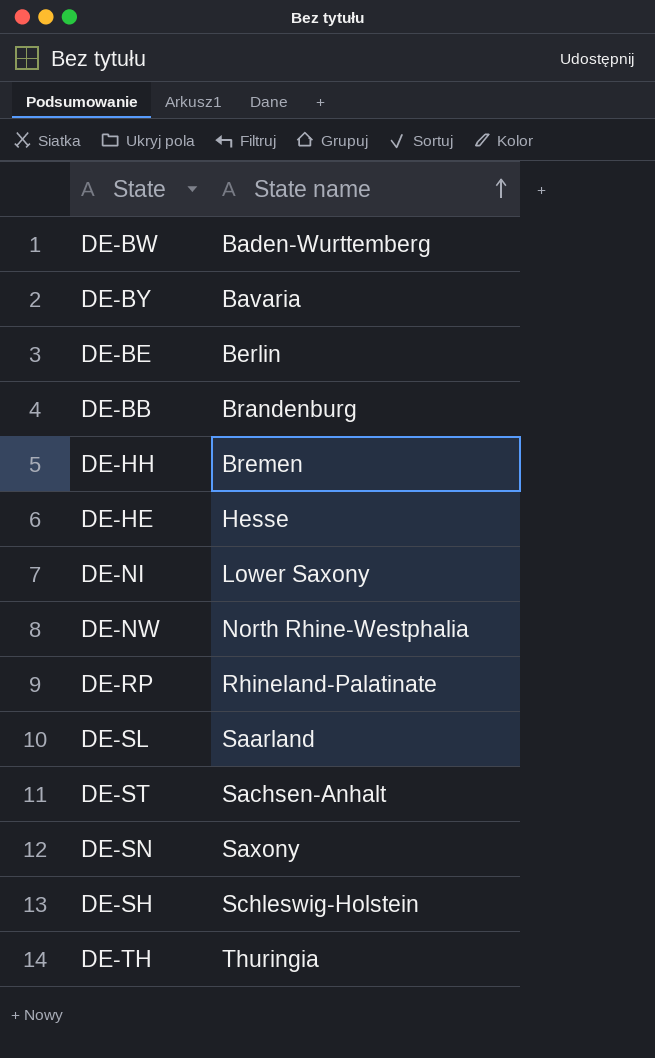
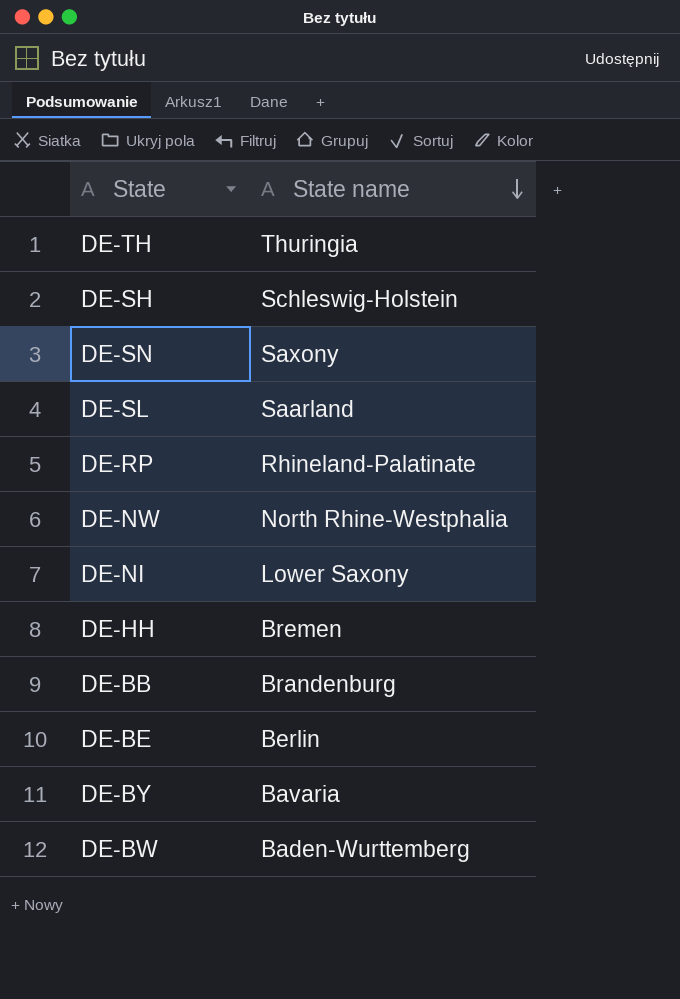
row order: State name ascending -> State name descending
row DE-HE: Hesse -> none
row DE-ST: Sachsen-Anhalt -> none

